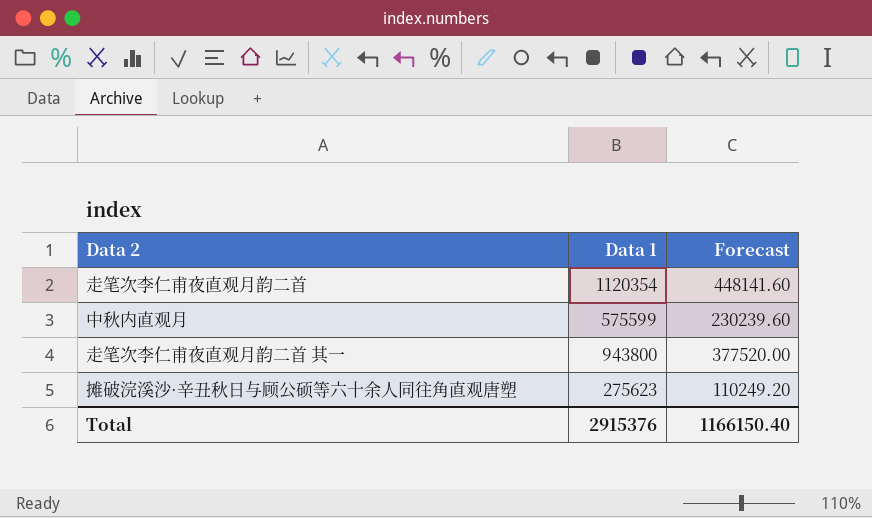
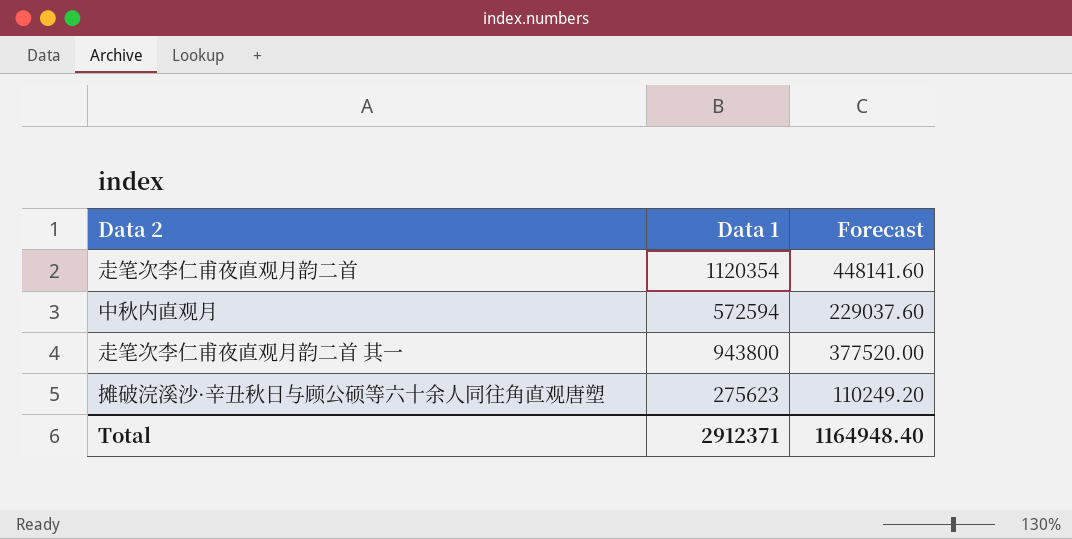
中秋内直观月 | Data 1: 575599 -> 572594
中秋内直观月 | Forecast: 230239.60 -> 229037.60
Total | Data 1: 2915376 -> 2912371
Total | Forecast: 1166150.40 -> 1164948.40

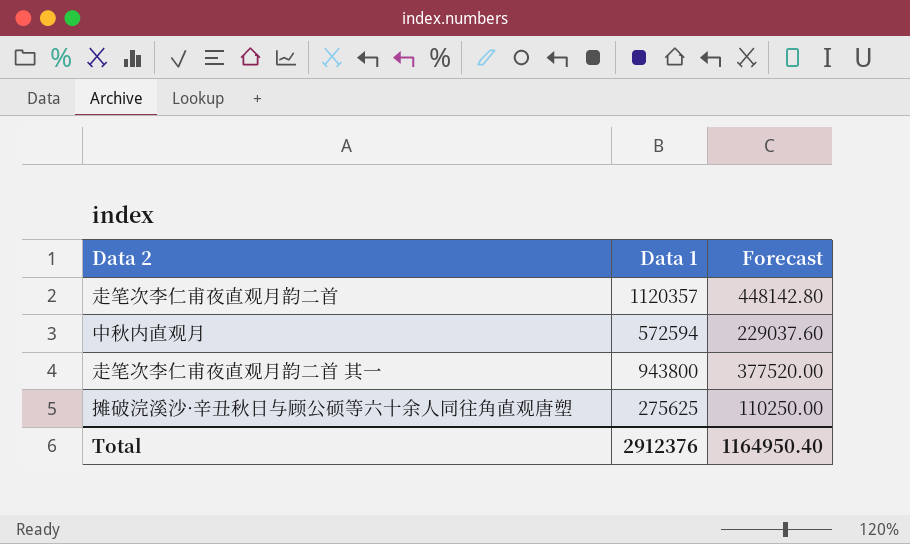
走笔次李仁甫夜直观月韵二首 | Data 1: 1120354 -> 1120357
走笔次李仁甫夜直观月韵二首 | Forecast: 448141.60 -> 448142.80
摊破浣溪沙·辛丑秋日与顾公硕等六十余人同往角直观唐塑 | Data 1: 275623 -> 275625
摊破浣溪沙·辛丑秋日与顾公硕等六十余人同往角直观唐塑 | Forecast: 110249.20 -> 110250.00
Total | Data 1: 2912371 -> 2912376
Total | Forecast: 1164948.40 -> 1164950.40

